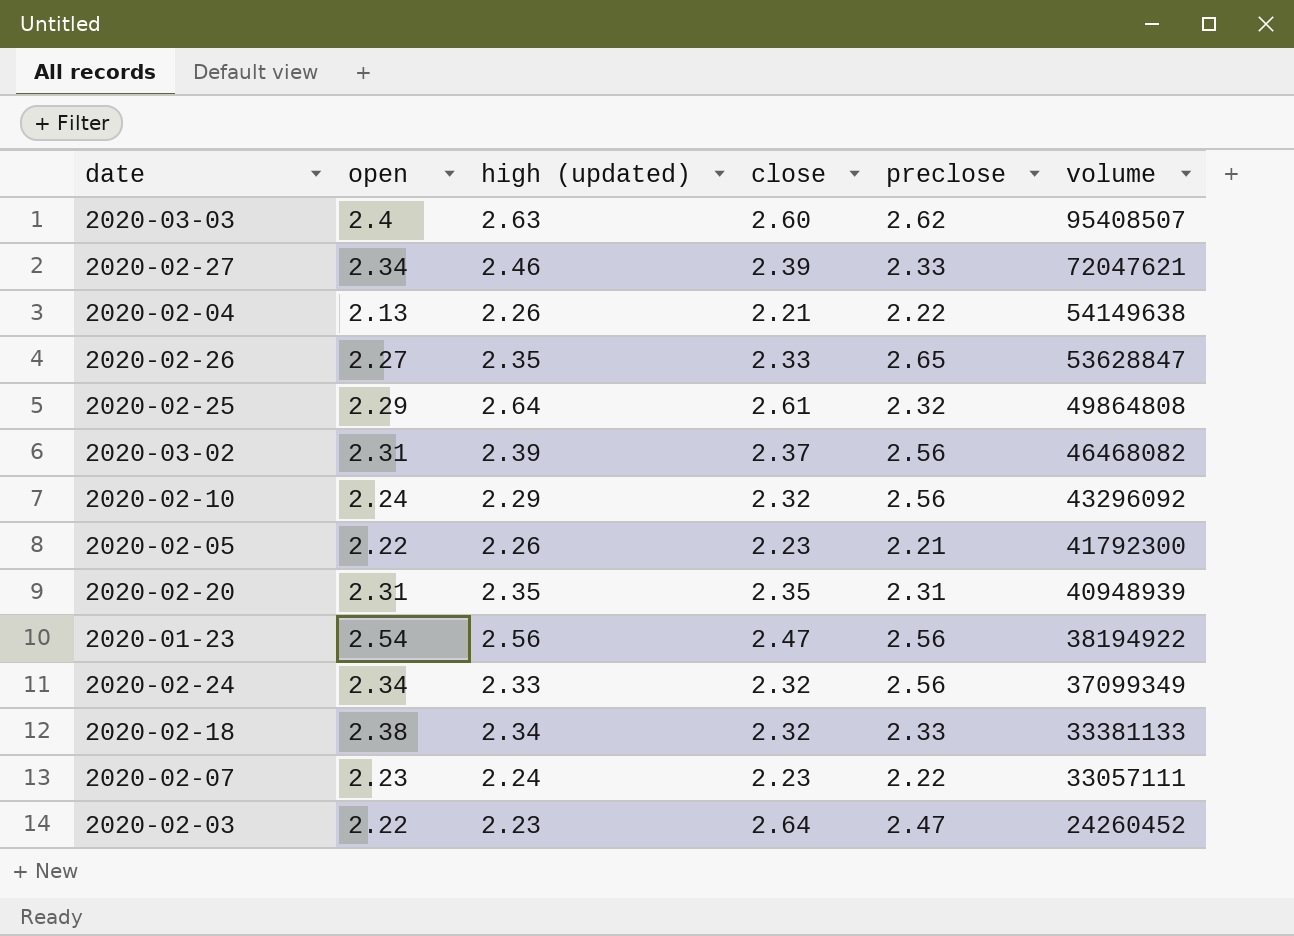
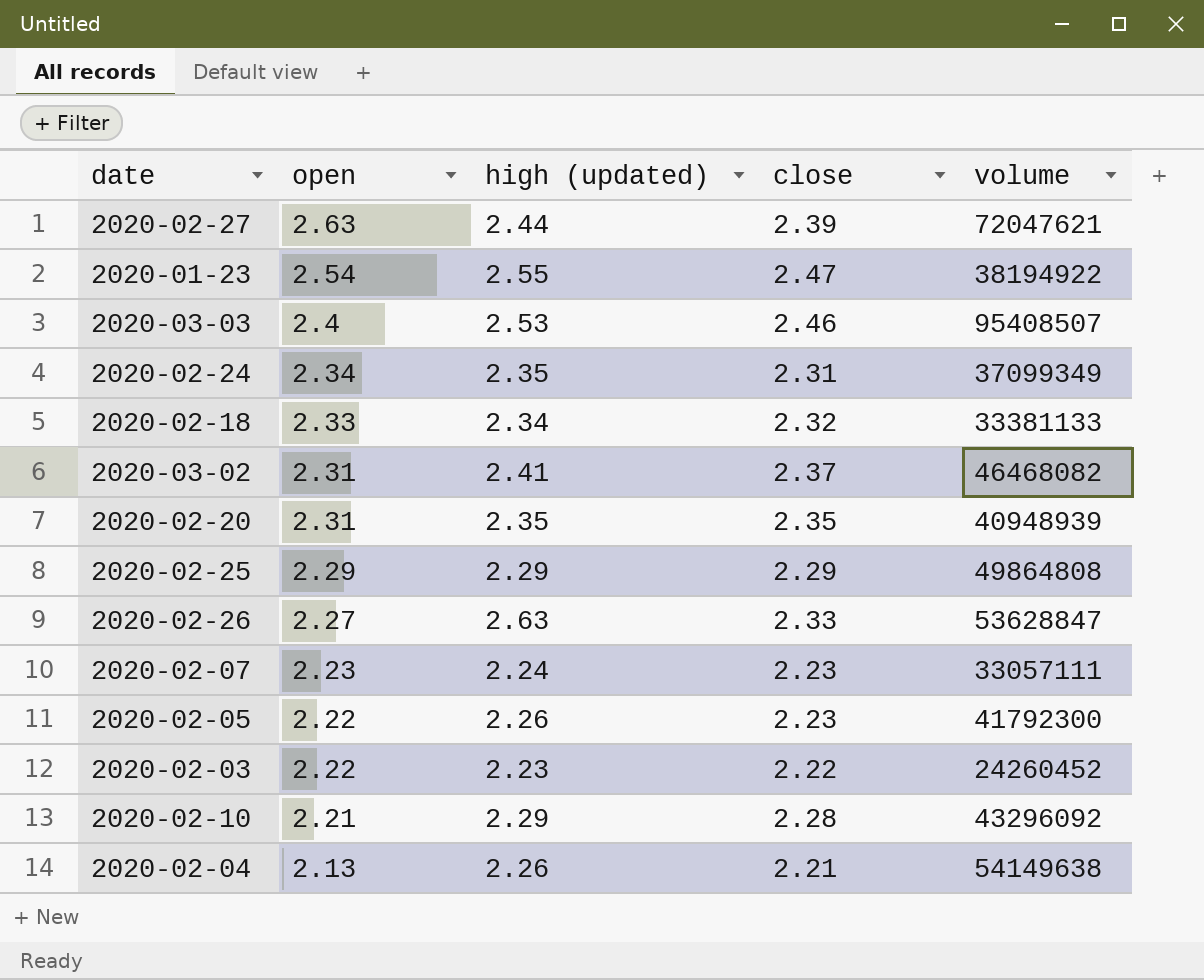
row order: volume descending -> open descending
column preclose | position: 5 -> none
2020-02-27 | open: 2.34 -> 2.63
2020-02-27 | high (updated): 2.46 -> 2.44
2020-01-23 | high (updated): 2.56 -> 2.55
2020-03-03 | high (updated): 2.63 -> 2.53
2020-03-03 | close: 2.60 -> 2.46
2020-02-24 | high (updated): 2.33 -> 2.35
2020-02-24 | close: 2.32 -> 2.31
2020-02-18 | open: 2.38 -> 2.33
2020-03-02 | high (updated): 2.39 -> 2.41
2020-02-25 | high (updated): 2.64 -> 2.29
2020-02-25 | close: 2.61 -> 2.29
2020-02-26 | high (updated): 2.35 -> 2.63
2020-02-03 | close: 2.64 -> 2.22
2020-02-10 | open: 2.24 -> 2.21
2020-02-10 | close: 2.32 -> 2.28

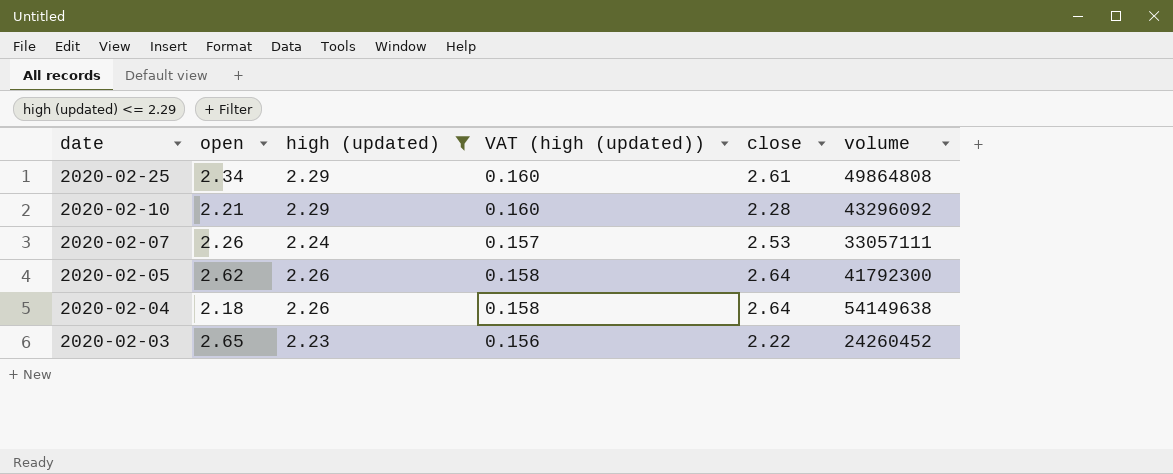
filter: none -> high (updated) <= 2.29
row order: open descending -> date descending
column VAT (high (updated)) | formula: none -> [high (updated)] * 0.07
2020-02-25 | open: 2.29 -> 2.34
2020-02-25 | close: 2.29 -> 2.61
2020-02-07 | open: 2.23 -> 2.26
2020-02-07 | close: 2.23 -> 2.53
2020-02-05 | open: 2.22 -> 2.62
2020-02-05 | close: 2.23 -> 2.64
2020-02-04 | open: 2.13 -> 2.18
2020-02-04 | close: 2.21 -> 2.64
2020-02-03 | open: 2.22 -> 2.65

